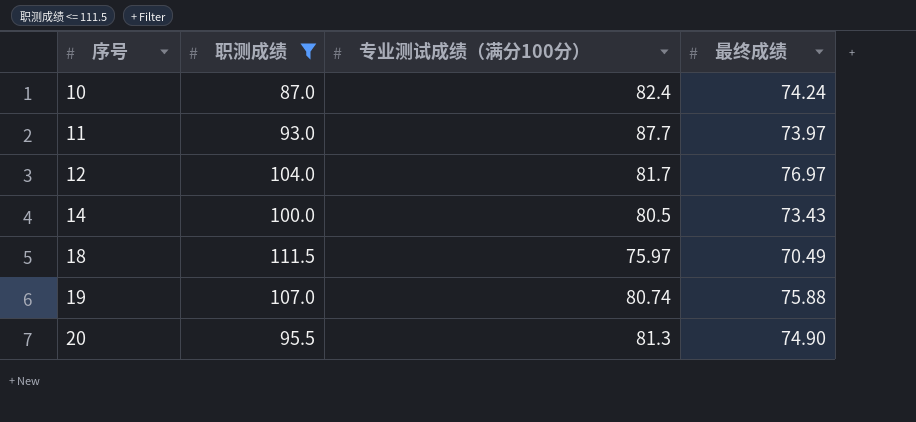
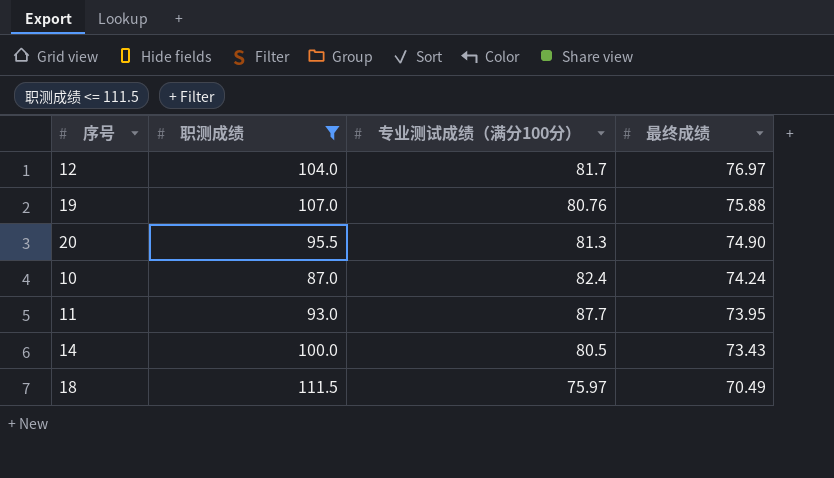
row order: 序号 ascending -> 最终成绩 descending
19 | 专业测试成绩（满分100分）: 80.74 -> 80.76
11 | 最终成绩: 73.97 -> 73.95

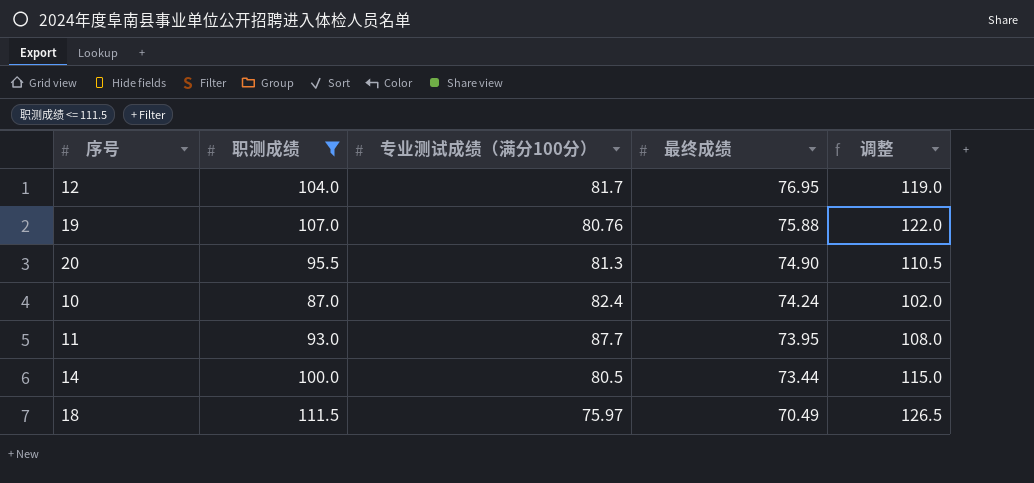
column 调整 | formula: none -> [职测成绩] + 15
12 | 最终成绩: 76.97 -> 76.95
14 | 最终成绩: 73.43 -> 73.44

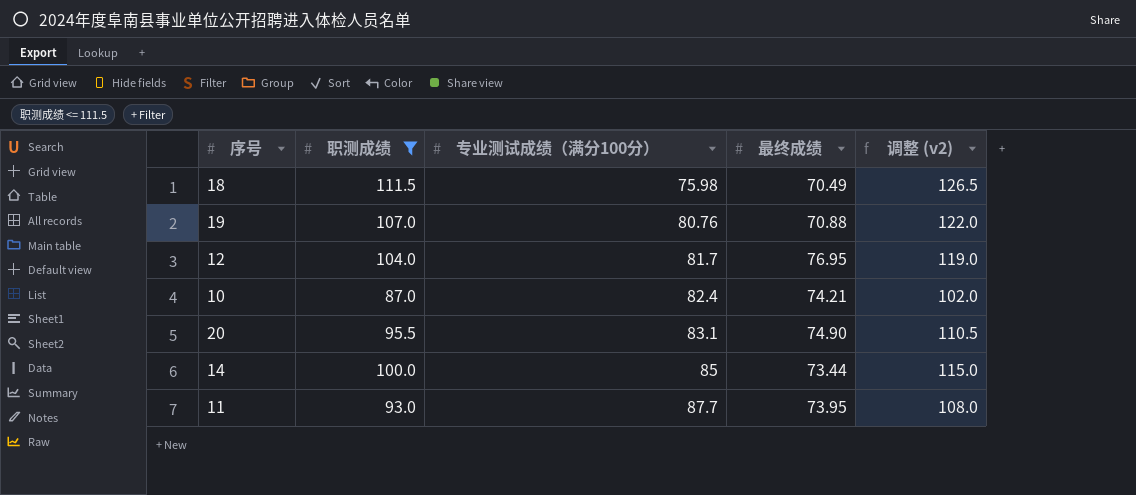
row order: 最终成绩 descending -> 专业测试成绩（满分100分） ascending
column name: 调整 -> 调整 (v2)
18 | 专业测试成绩（满分100分）: 75.97 -> 75.98
19 | 最终成绩: 75.88 -> 70.88
10 | 最终成绩: 74.24 -> 74.21
20 | 专业测试成绩（满分100分）: 81.3 -> 83.1
14 | 专业测试成绩（满分100分）: 80.5 -> 85

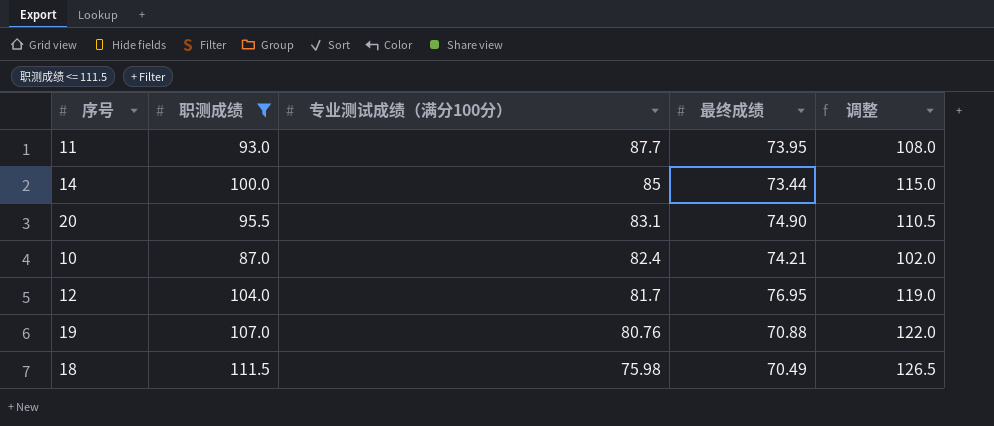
row order: 专业测试成绩（满分100分） ascending -> 专业测试成绩（满分100分） descending
column name: 调整 (v2) -> 调整

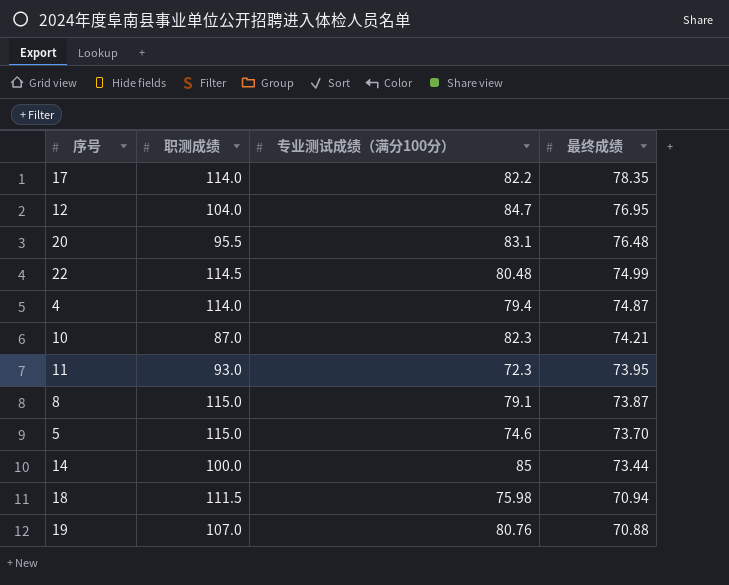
filter: 职测成绩 <= 111.5 -> none
row order: 专业测试成绩（满分100分） descending -> 最终成绩 descending
column 调整 | formula: [职测成绩] + 15 -> none
12 | 专业测试成绩（满分100分）: 81.7 -> 84.7
20 | 最终成绩: 74.90 -> 76.48
10 | 专业测试成绩（满分100分）: 82.4 -> 82.3
11 | 专业测试成绩（满分100分）: 87.7 -> 72.3
18 | 最终成绩: 70.49 -> 70.94

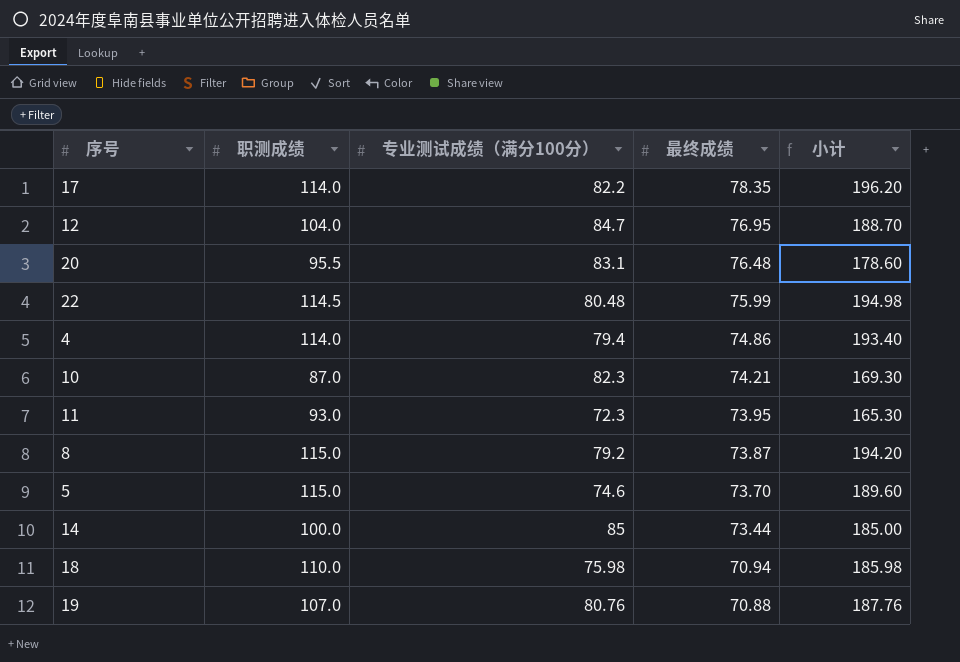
column 小计 | formula: none -> [职测成绩] + [专业测试成绩（满分100分）]
22 | 最终成绩: 74.99 -> 75.99
4 | 最终成绩: 74.87 -> 74.86
8 | 专业测试成绩（满分100分）: 79.1 -> 79.2
18 | 职测成绩: 111.5 -> 110.0

